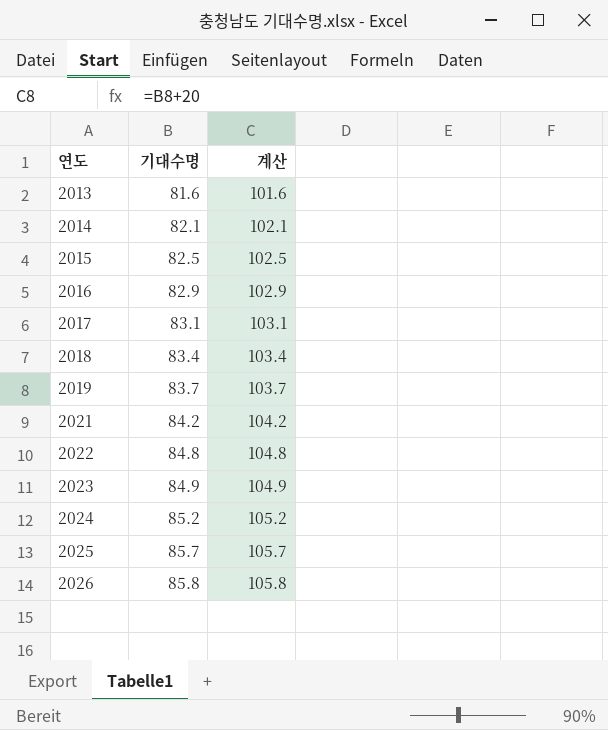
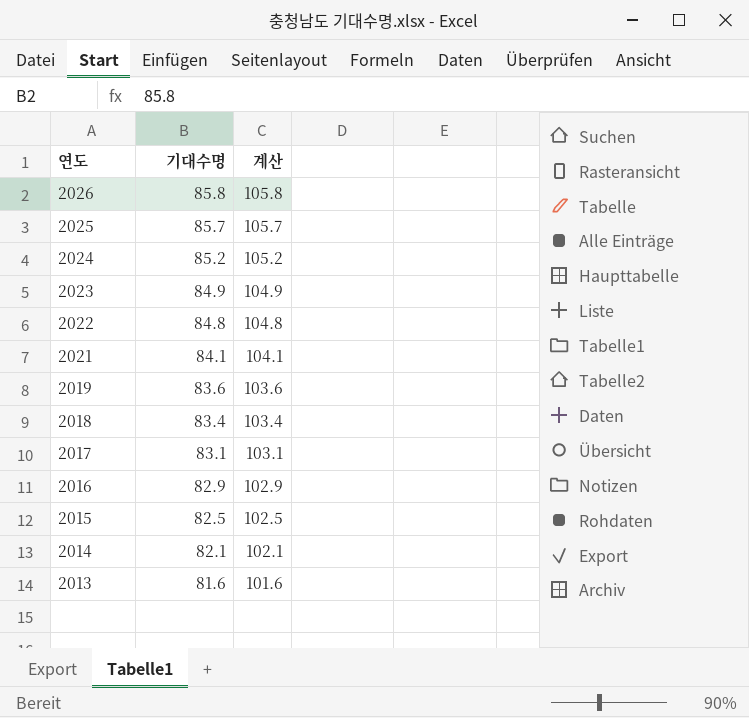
row order: 연도 ascending -> 연도 descending
2021 | 기대수명: 84.2 -> 84.1
2021 | 계산: 104.2 -> 104.1
2019 | 기대수명: 83.7 -> 83.6
2019 | 계산: 103.7 -> 103.6

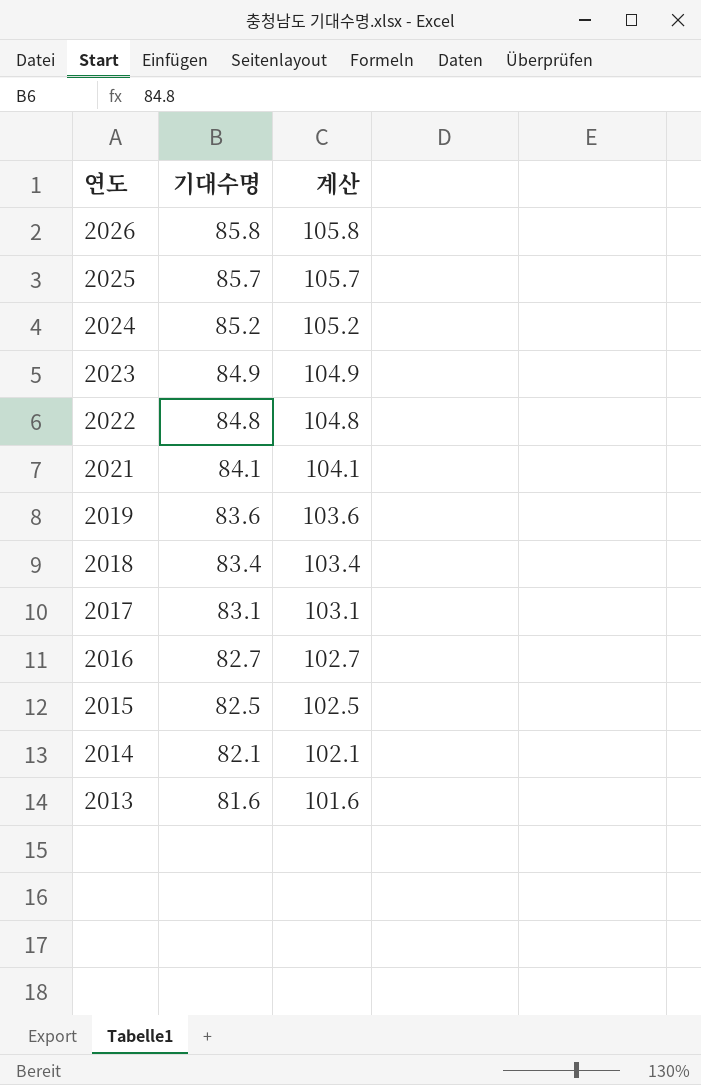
2016 | 기대수명: 82.9 -> 82.7
2016 | 계산: 102.9 -> 102.7

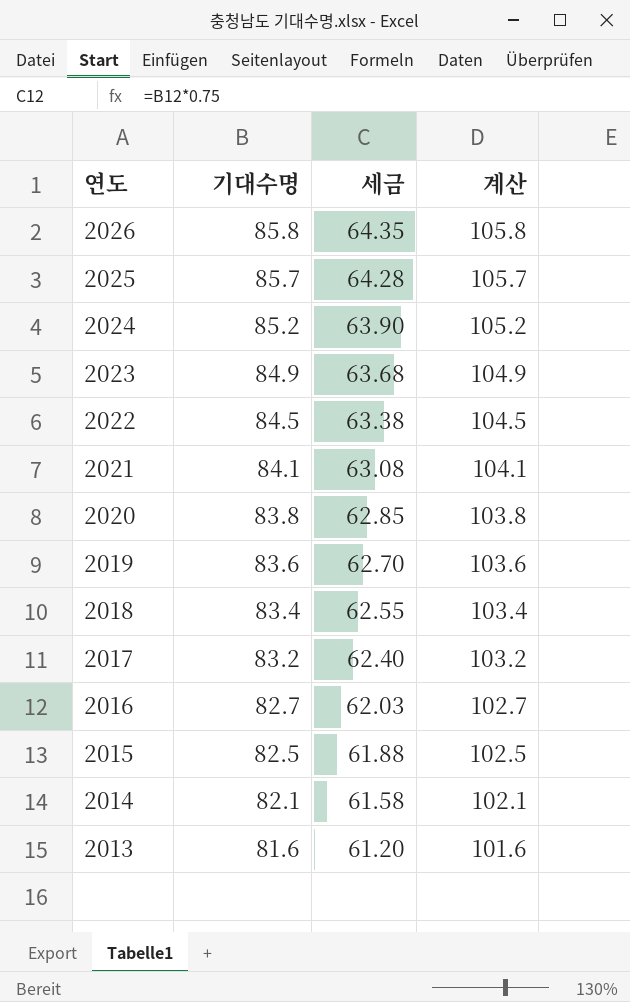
column 세금 | formula: none -> [기대수명] * 0.75
2022 | 기대수명: 84.8 -> 84.5
2022 | 계산: 104.8 -> 104.5
row 2020: none -> 83.8 | 62.85 | 103.8
2017 | 기대수명: 83.1 -> 83.2
2017 | 계산: 103.1 -> 103.2

